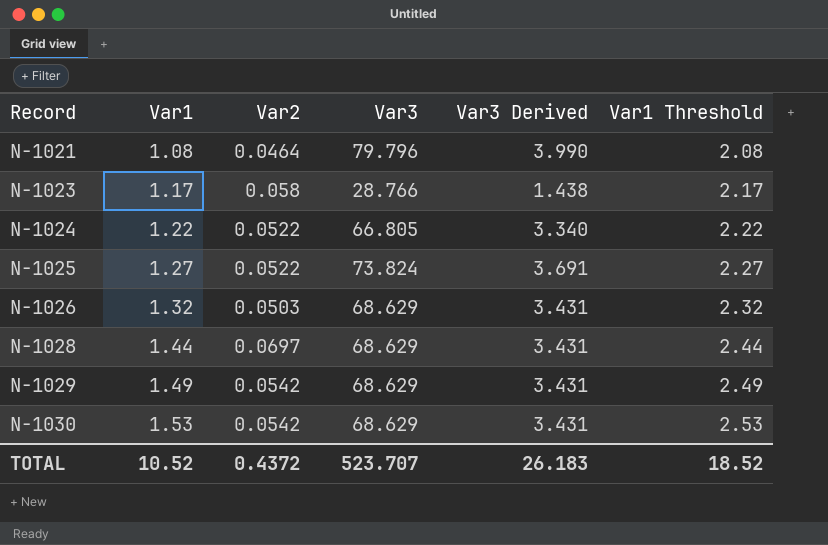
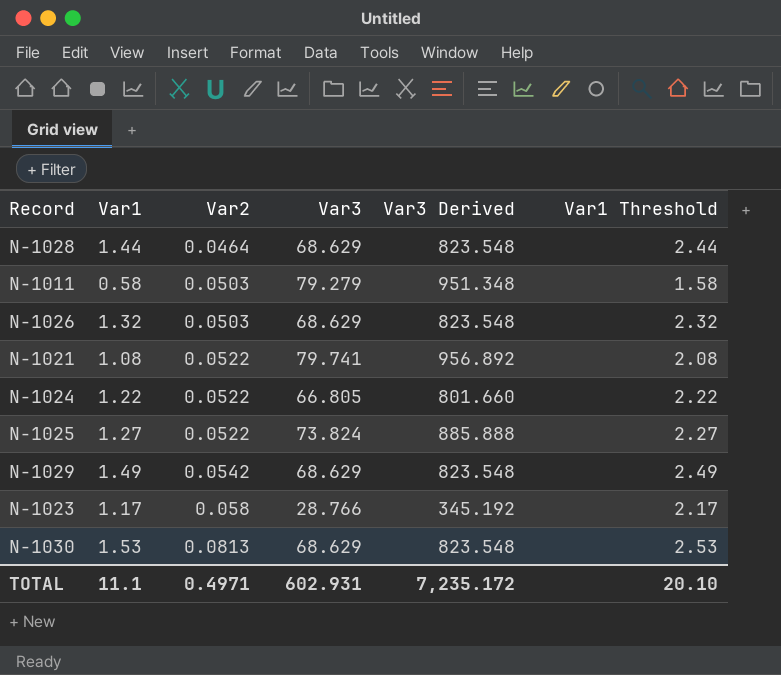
row order: Record ascending -> Var2 ascending
column Var3 Derived | formula: [Var3] * 0.05 -> [Var3] * 12
N-1028 | Var2: 0.0697 -> 0.0464
row N-1011: none -> 0.58 | 0.0503 | 79.279 | 951.348 | 1.58
N-1021 | Var2: 0.0464 -> 0.0522
N-1021 | Var3: 79.796 -> 79.741
N-1030 | Var2: 0.0542 -> 0.0813
TOTAL | Var1: 10.52 -> 11.1
TOTAL | Var2: 0.4372 -> 0.4971
TOTAL | Var3: 523.707 -> 602.931
TOTAL | Var3 Derived: 26.183 -> 7,235.172
TOTAL | Var1 Threshold: 18.52 -> 20.10

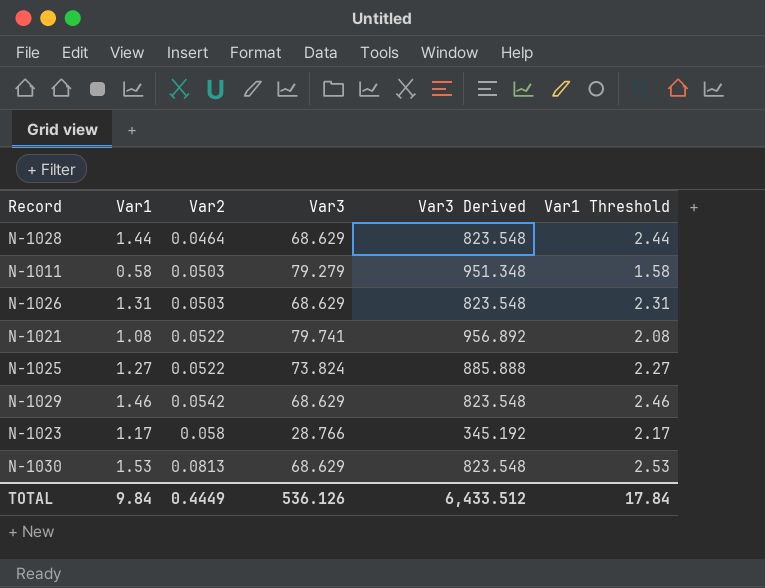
row N-1024: 1.22 | 0.0522 | 66.805 | 801.660 | 2.22 -> none
N-1026 | Var1: 1.32 -> 1.31
N-1026 | Var1 Threshold: 2.32 -> 2.31
N-1029 | Var1: 1.49 -> 1.46
N-1029 | Var1 Threshold: 2.49 -> 2.46
TOTAL | Var1: 11.1 -> 9.84
TOTAL | Var2: 0.4971 -> 0.4449
TOTAL | Var3: 602.931 -> 536.126
TOTAL | Var3 Derived: 7,235.172 -> 6,433.512
TOTAL | Var1 Threshold: 20.10 -> 17.84

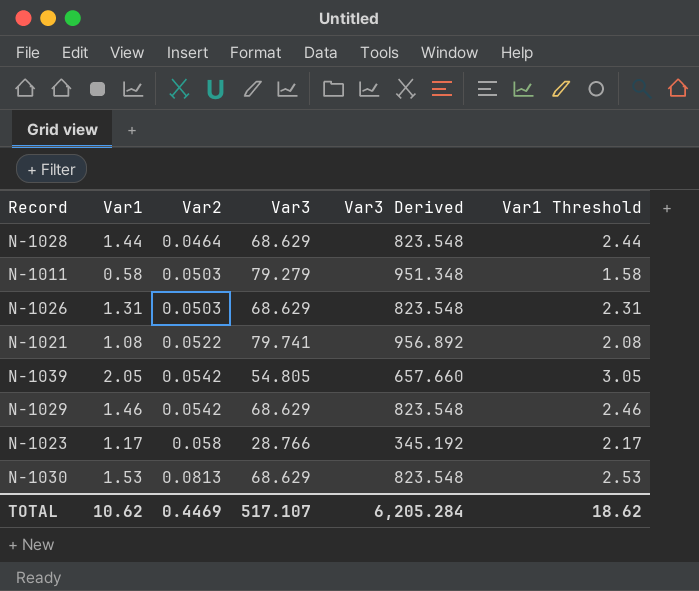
row N-1025: 1.27 | 0.0522 | 73.824 | 885.888 | 2.27 -> none
row N-1039: none -> 2.05 | 0.0542 | 54.805 | 657.660 | 3.05
TOTAL | Var1: 9.84 -> 10.62
TOTAL | Var2: 0.4449 -> 0.4469
TOTAL | Var3: 536.126 -> 517.107
TOTAL | Var3 Derived: 6,433.512 -> 6,205.284
TOTAL | Var1 Threshold: 17.84 -> 18.62

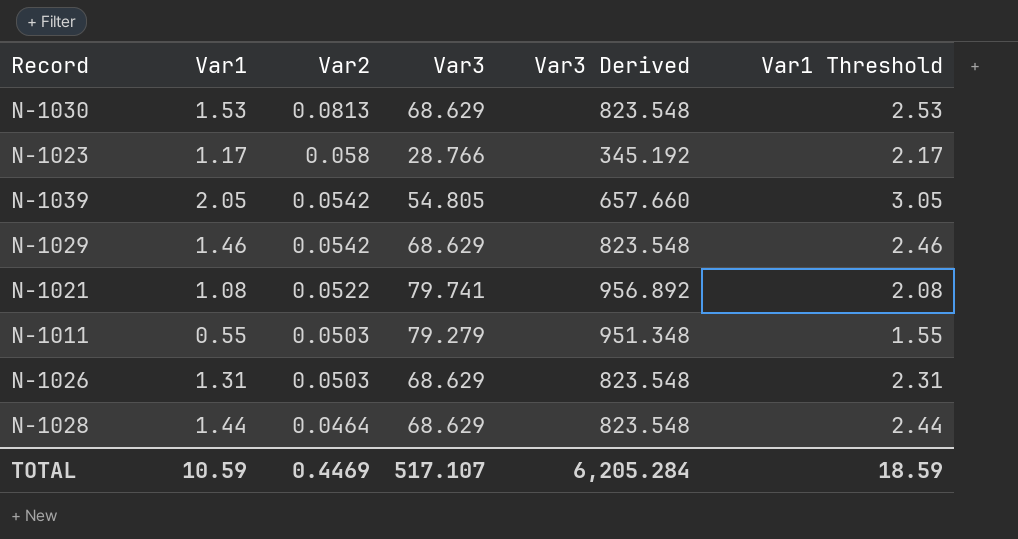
row order: Var2 ascending -> Var2 descending
N-1011 | Var1: 0.58 -> 0.55
N-1011 | Var1 Threshold: 1.58 -> 1.55
TOTAL | Var1: 10.62 -> 10.59
TOTAL | Var1 Threshold: 18.62 -> 18.59

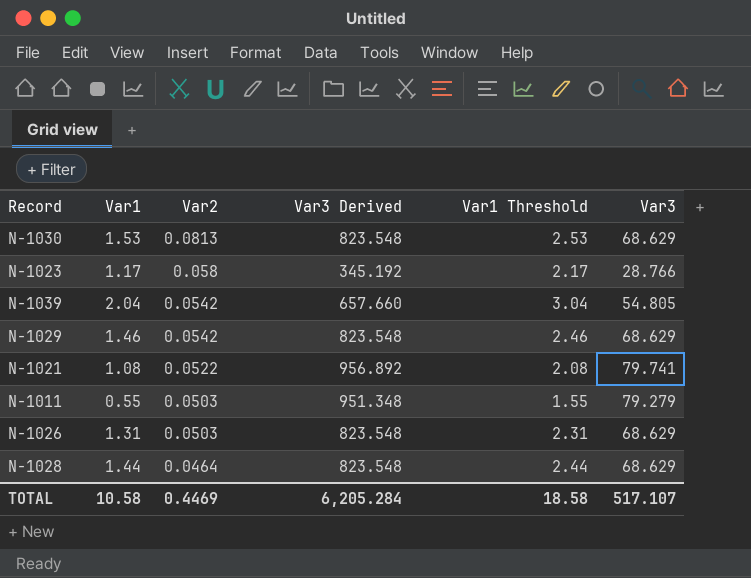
column Var3 | position: 4 -> 6
N-1039 | Var1: 2.05 -> 2.04
N-1039 | Var1 Threshold: 3.05 -> 3.04
TOTAL | Var1: 10.59 -> 10.58
TOTAL | Var1 Threshold: 18.59 -> 18.58

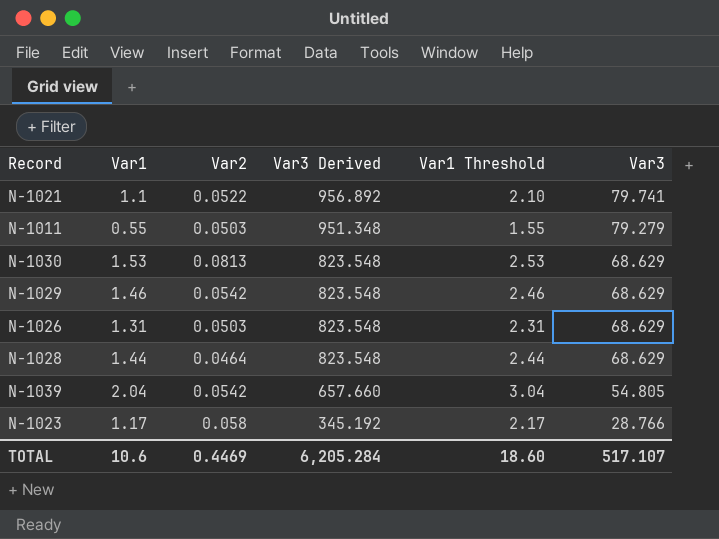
row order: Var2 descending -> Var3 Derived descending
N-1021 | Var1: 1.08 -> 1.1
N-1021 | Var1 Threshold: 2.08 -> 2.10
TOTAL | Var1: 10.58 -> 10.6
TOTAL | Var1 Threshold: 18.58 -> 18.60

